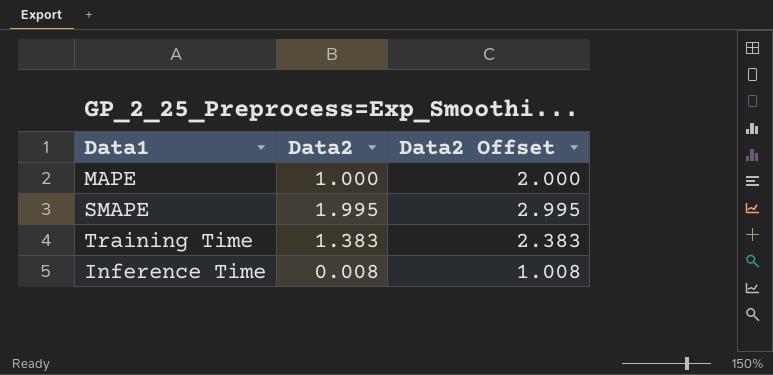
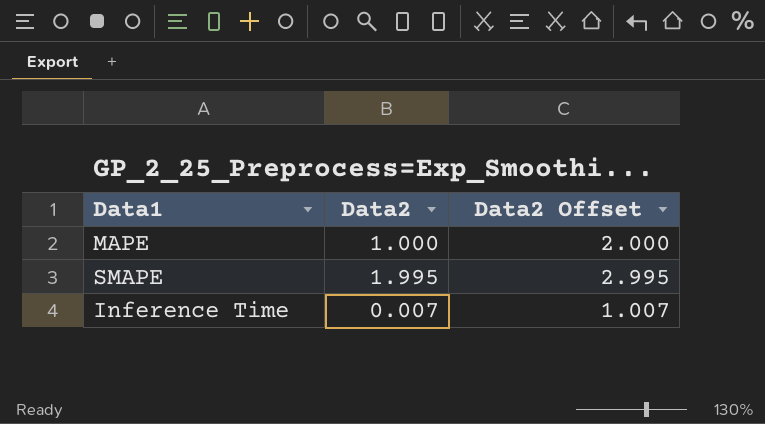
row Training Time: 1.383 | 2.383 -> none
Inference Time | Data2: 0.008 -> 0.007
Inference Time | Data2 Offset: 1.008 -> 1.007

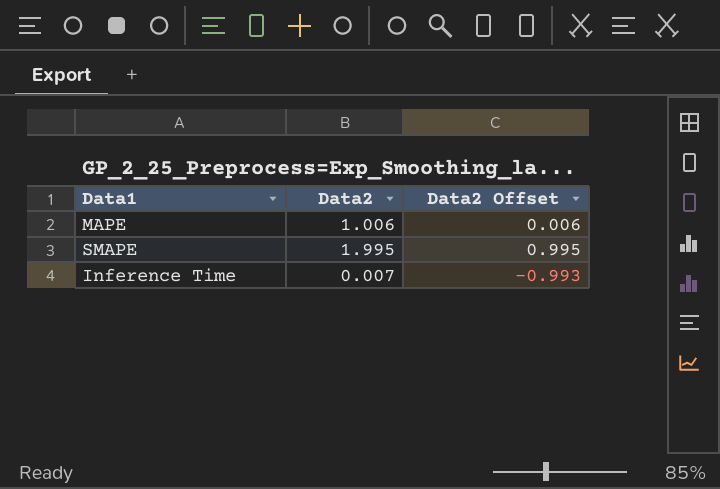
column Data2 Offset | formula: [Data2] + 1 -> [Data2] - 1
MAPE | Data2: 1.000 -> 1.006

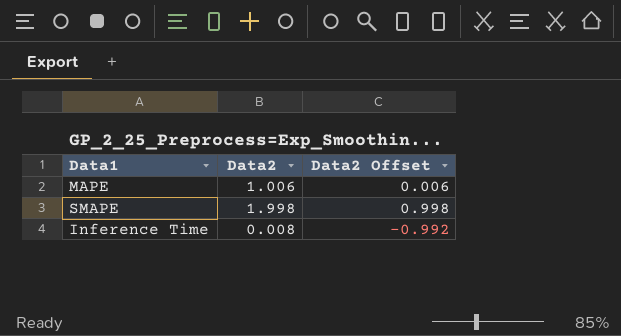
SMAPE | Data2: 1.995 -> 1.998
SMAPE | Data2 Offset: 0.995 -> 0.998
Inference Time | Data2: 0.007 -> 0.008
Inference Time | Data2 Offset: -0.993 -> -0.992

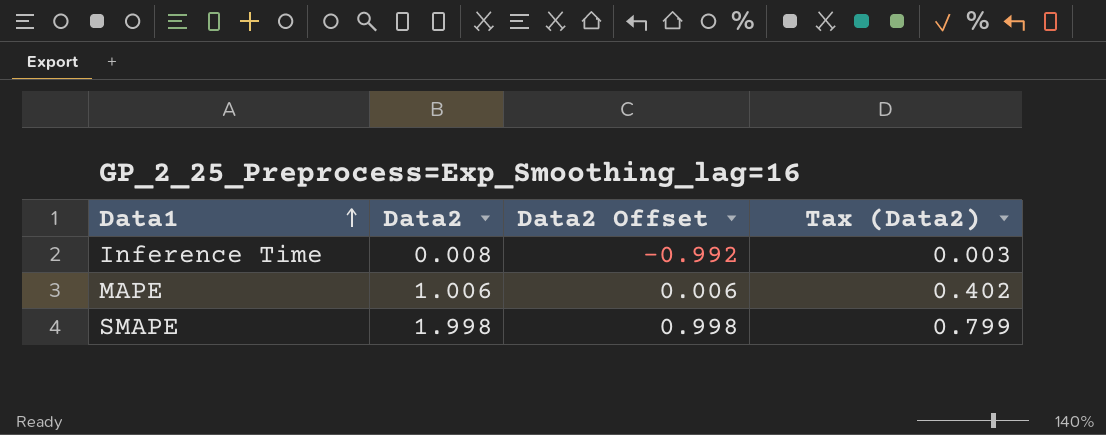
row order: none -> Data1 ascending
column Tax (Data2) | formula: none -> [Data2] * 0.4

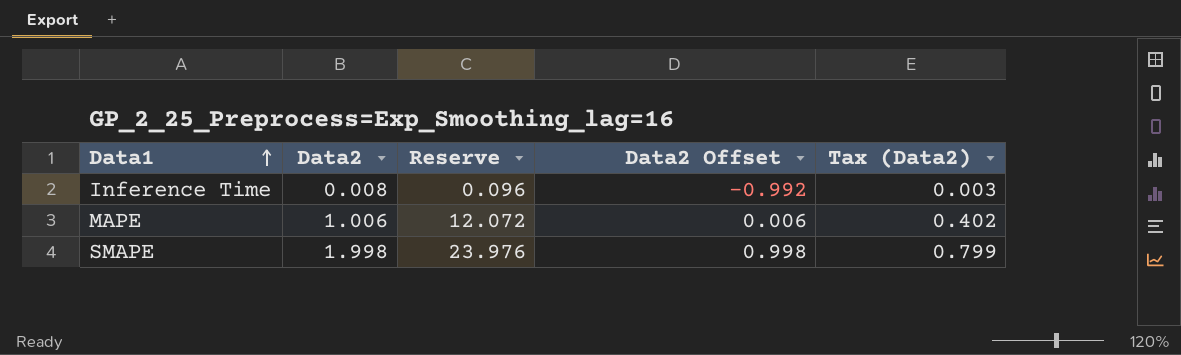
column Reserve | formula: none -> [Data2] * 12

